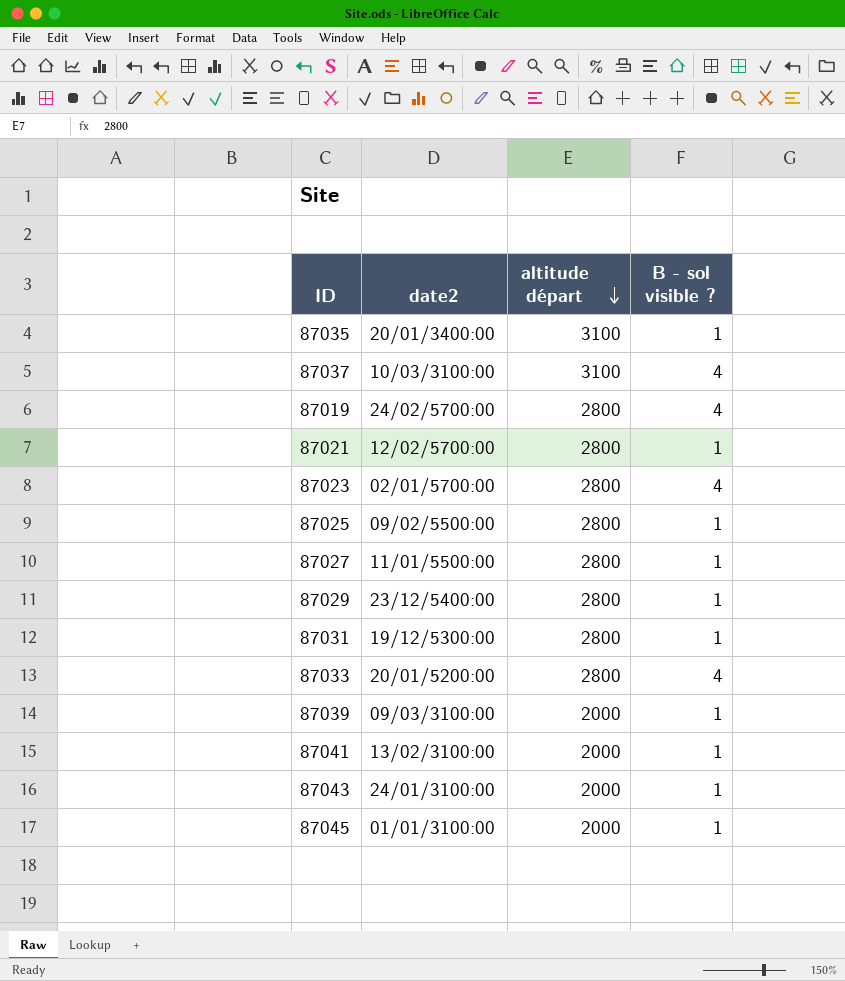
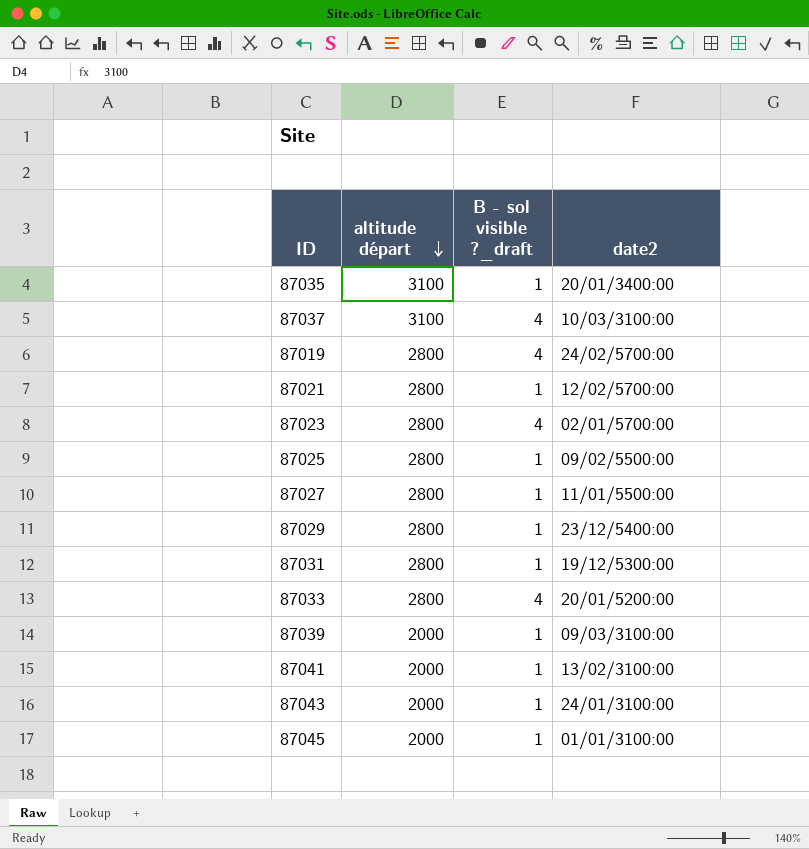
column name: B - sol visible ? -> B - sol visible ?_draft
column date2 | position: 2 -> 4

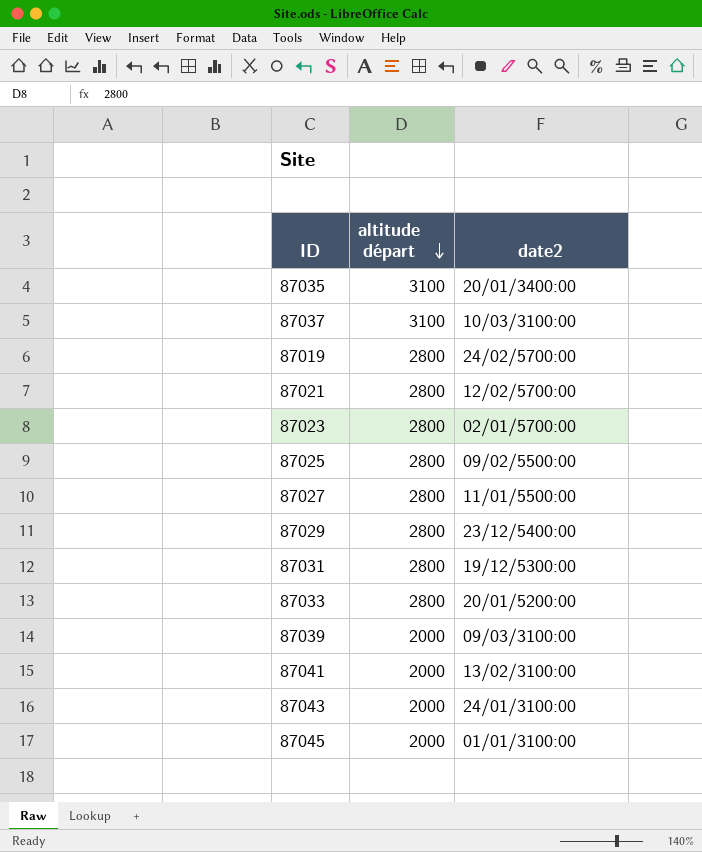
column B - sol visible ?_draft | position: 3 -> none

